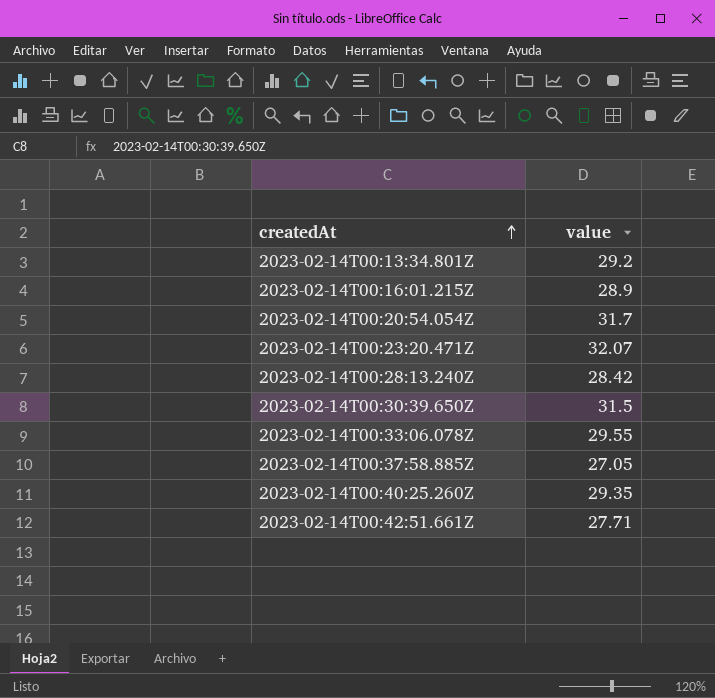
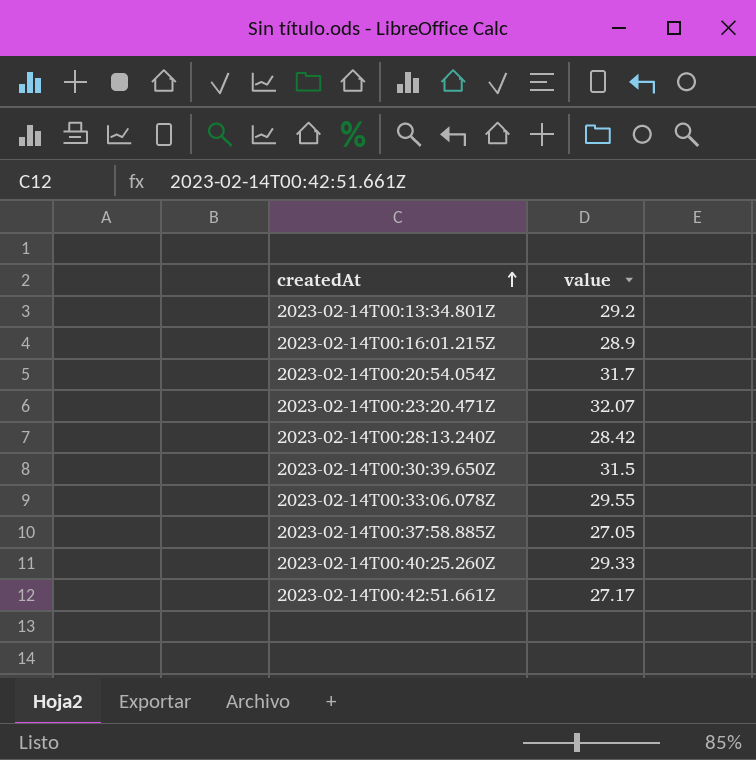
2023-02-14T00:40:25.260Z | value: 29.35 -> 29.33
2023-02-14T00:42:51.661Z | value: 27.71 -> 27.17

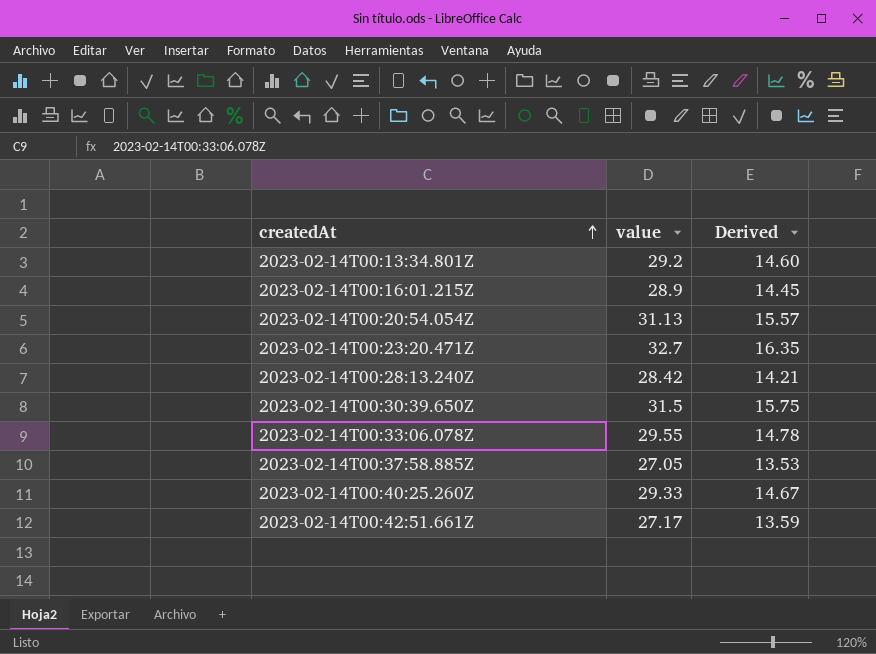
column Derived | formula: none -> [value] * 0.5
2023-02-14T00:20:54.054Z | value: 31.7 -> 31.13
2023-02-14T00:23:20.471Z | value: 32.07 -> 32.7

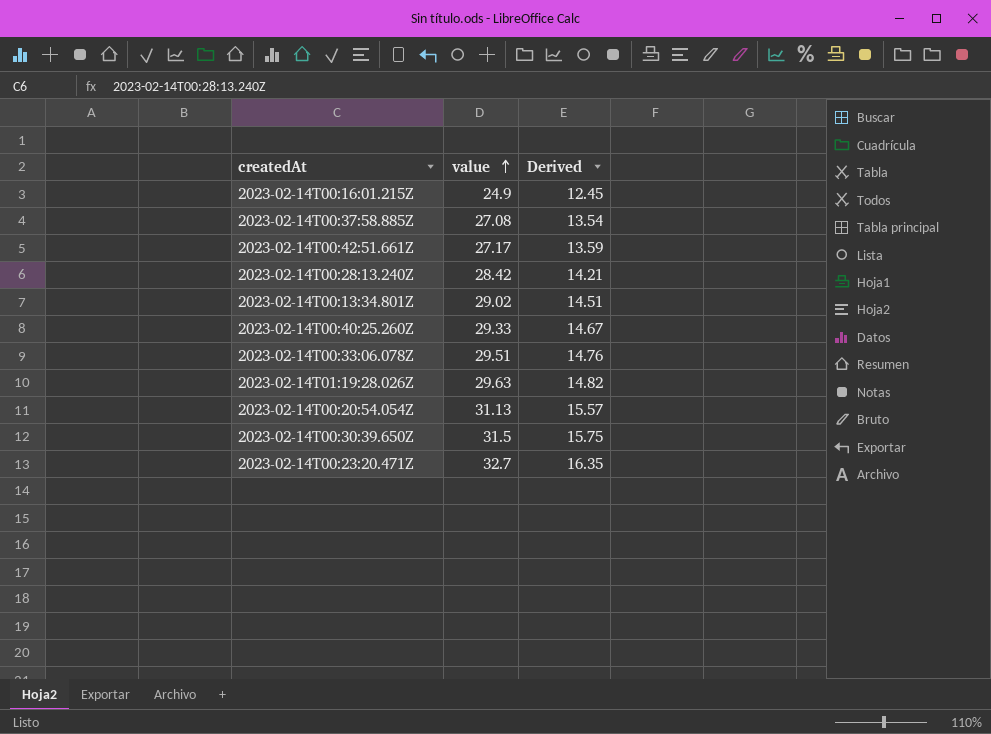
row order: createdAt ascending -> value ascending
2023-02-14T00:16:01.215Z | value: 28.9 -> 24.9
2023-02-14T00:16:01.215Z | Derived: 14.45 -> 12.45
2023-02-14T00:37:58.885Z | value: 27.05 -> 27.08
2023-02-14T00:37:58.885Z | Derived: 13.53 -> 13.54
2023-02-14T00:13:34.801Z | value: 29.2 -> 29.02
2023-02-14T00:13:34.801Z | Derived: 14.60 -> 14.51
2023-02-14T00:33:06.078Z | value: 29.55 -> 29.51
2023-02-14T00:33:06.078Z | Derived: 14.78 -> 14.76
row 2023-02-14T01:19:28.026Z: none -> 29.63 | 14.82

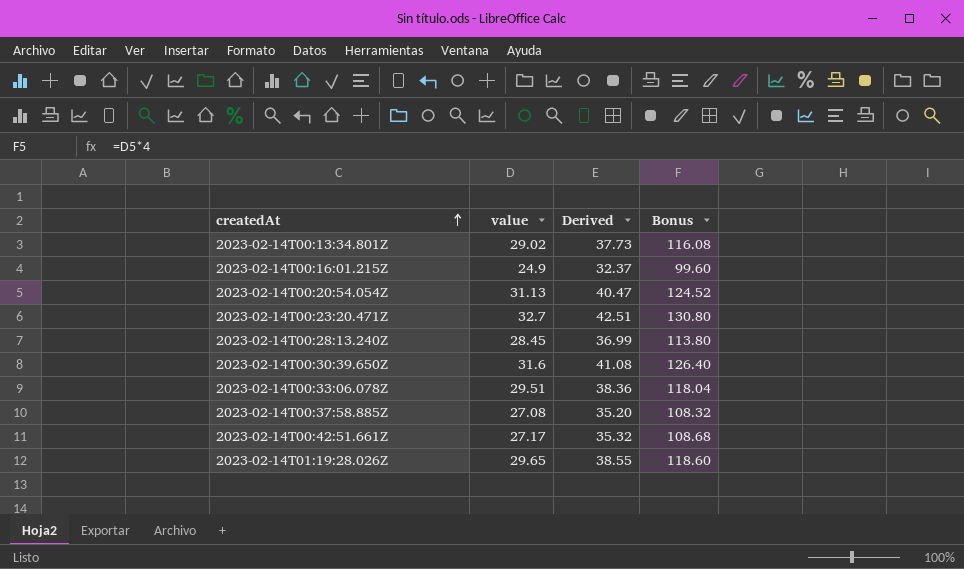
row order: value ascending -> createdAt ascending
column Derived | formula: [value] * 0.5 -> [value] * 1.3
column Bonus | formula: none -> [value] * 4
row 2023-02-14T00:40:25.260Z: 29.33 | 14.67 -> none
2023-02-14T00:28:13.240Z | value: 28.42 -> 28.45
2023-02-14T00:30:39.650Z | value: 31.5 -> 31.6
2023-02-14T01:19:28.026Z | value: 29.63 -> 29.65

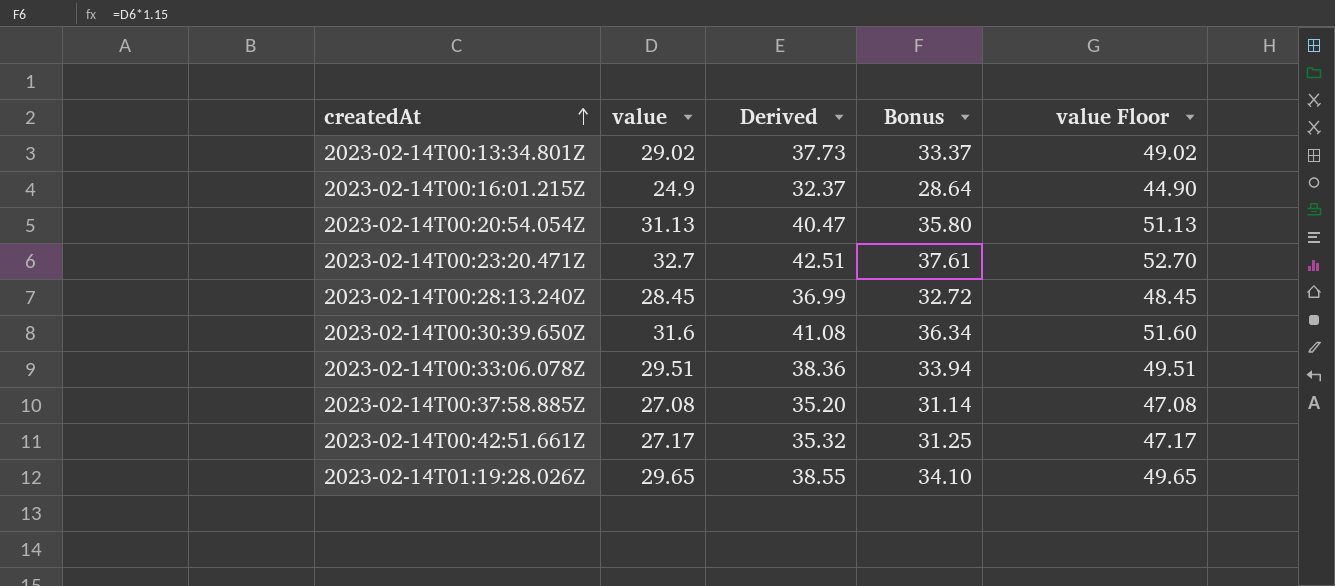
column Bonus | formula: [value] * 4 -> [value] * 1.15
column value Floor | formula: none -> [value] + 20

